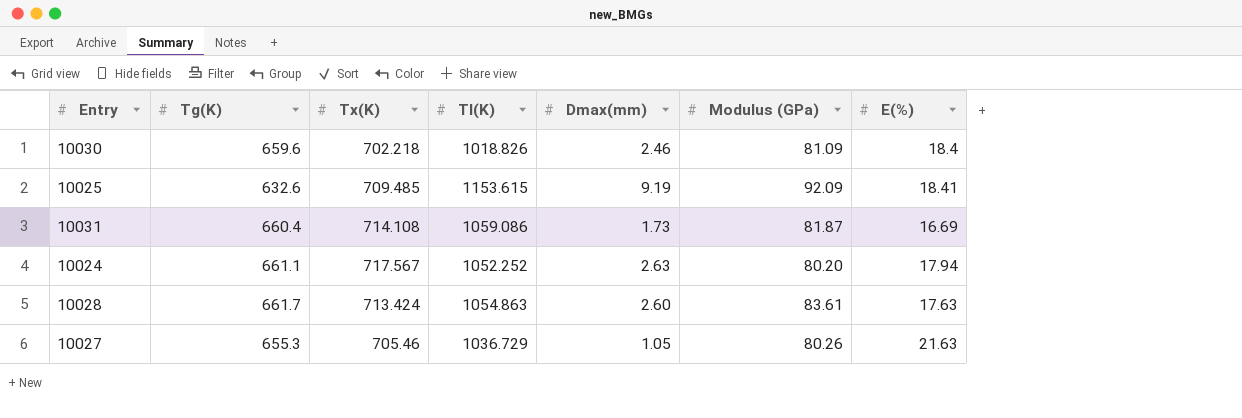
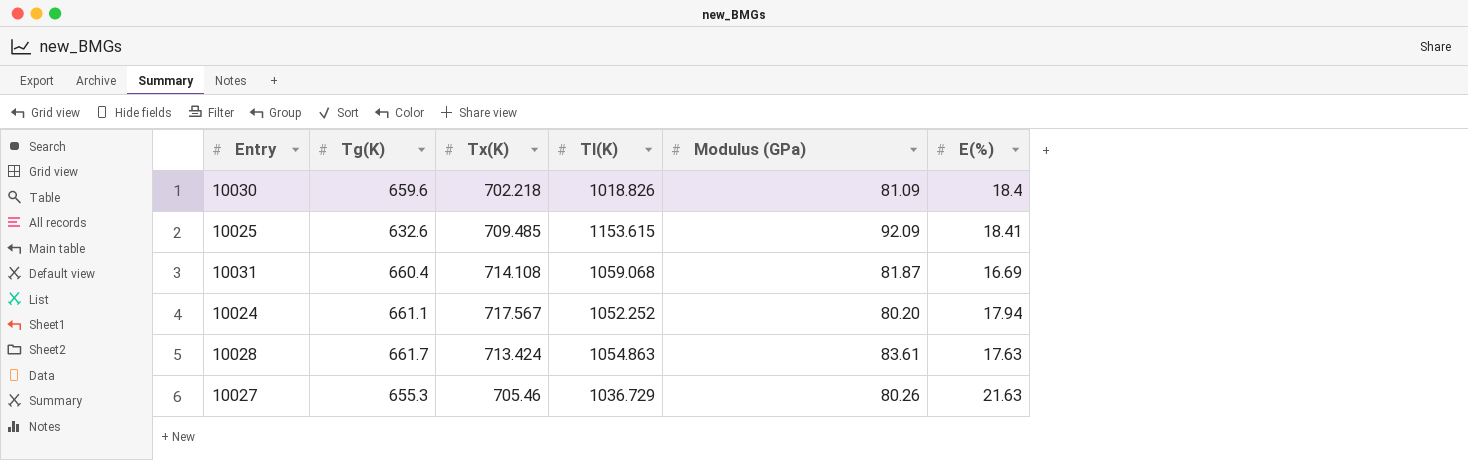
column Dmax(mm) | position: 5 -> none
10031 | Tl(K): 1059.086 -> 1059.068

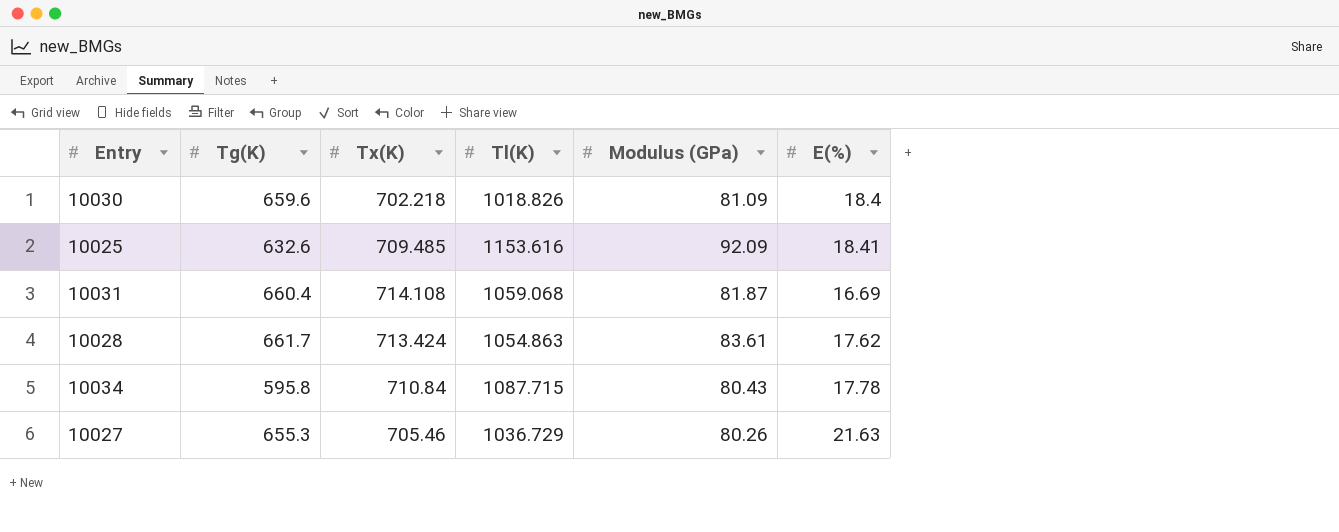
row 10024: 661.1 | 717.567 | 1052.252 | 80.20 | 17.94 -> none
10025 | Tl(K): 1153.615 -> 1153.616
10028 | Ε(%): 17.63 -> 17.62
row 10034: none -> 595.8 | 710.84 | 1087.715 | 80.43 | 17.78

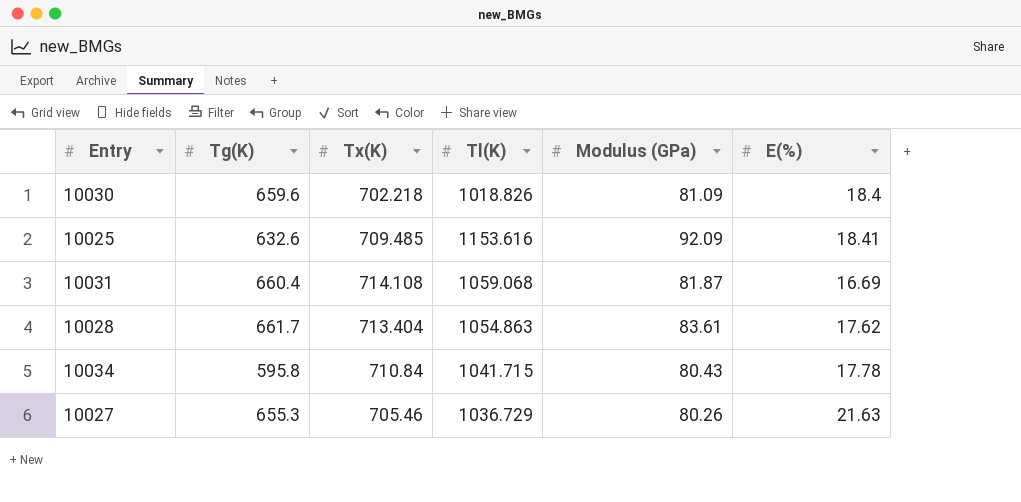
10028 | Tx(K): 713.424 -> 713.404
10034 | Tl(K): 1087.715 -> 1041.715

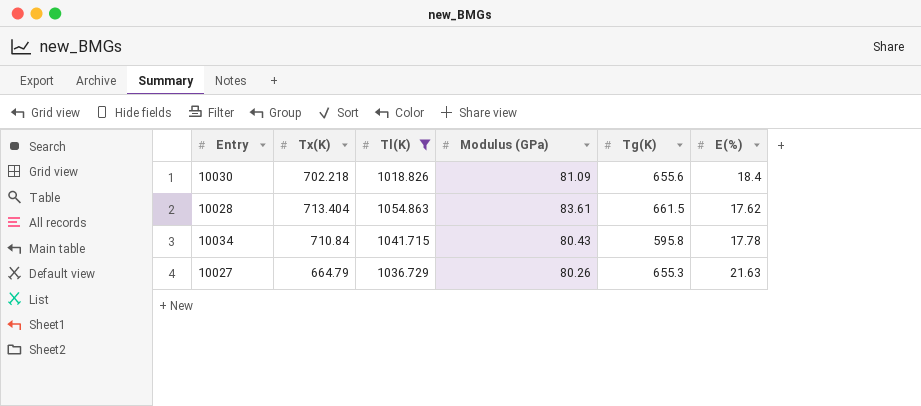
filter: none -> Tl(K) <= 1054.863
column Tg(K) | position: 2 -> 5
10030 | Tg(K): 659.6 -> 655.6
10028 | Tg(K): 661.7 -> 661.5
10027 | Tx(K): 705.46 -> 664.79

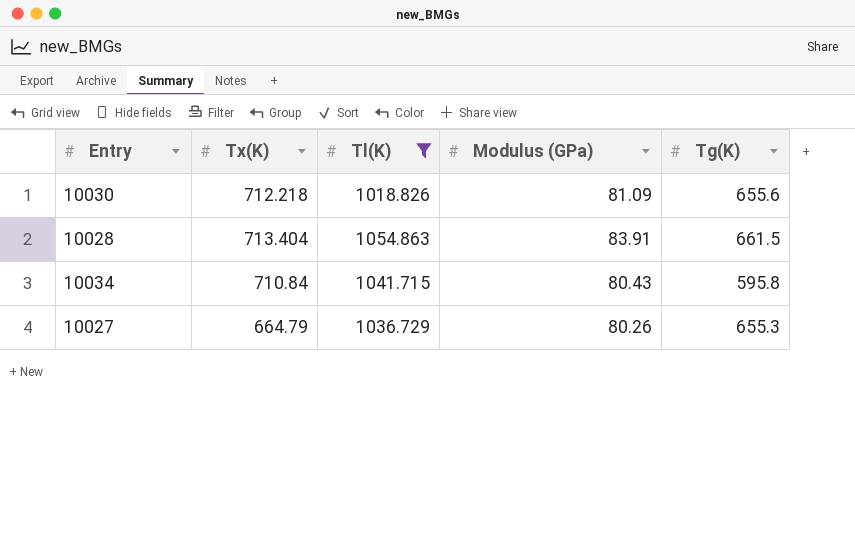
column Ε(%) | position: 6 -> none
10030 | Tx(K): 702.218 -> 712.218
10028 | Modulus (GPa): 83.61 -> 83.91

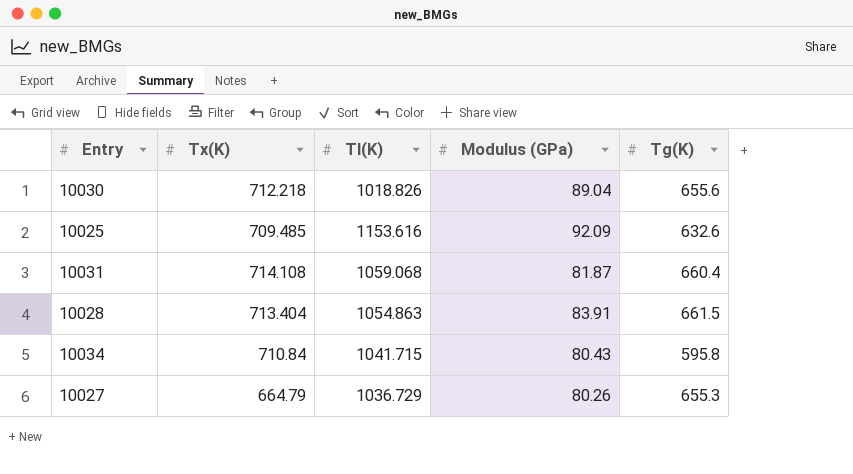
filter: Tl(K) <= 1054.863 -> none
10030 | Modulus (GPa): 81.09 -> 89.04

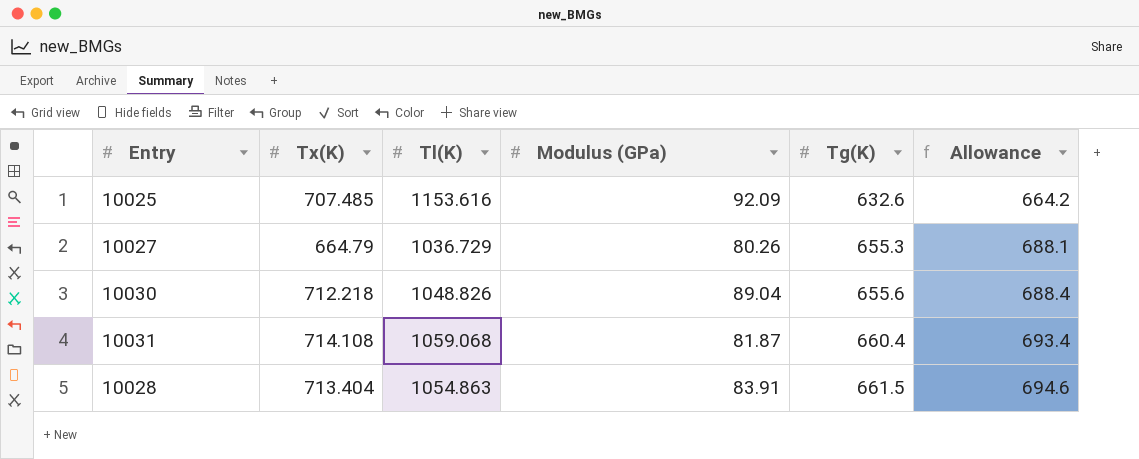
row order: none -> Tg(K) ascending
column Allowance | formula: none -> [Tg(K)] * 1.05
row 10034: 710.84 | 1041.715 | 80.43 | 595.8 -> none
10025 | Tx(K): 709.485 -> 707.485
10030 | Tl(K): 1018.826 -> 1048.826

